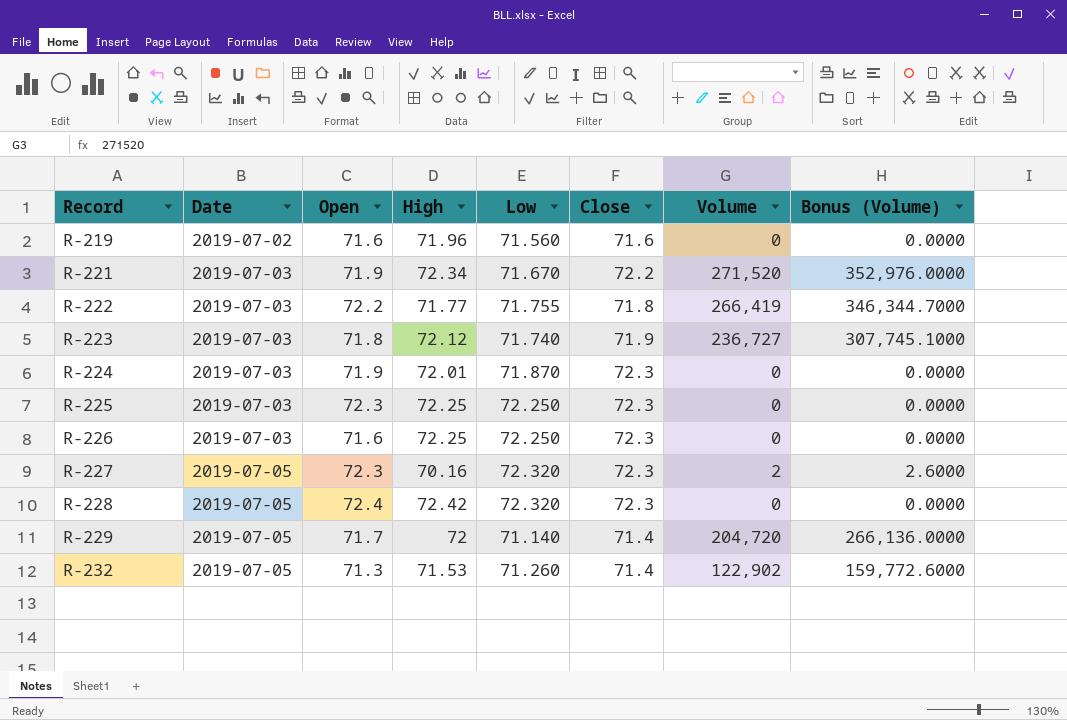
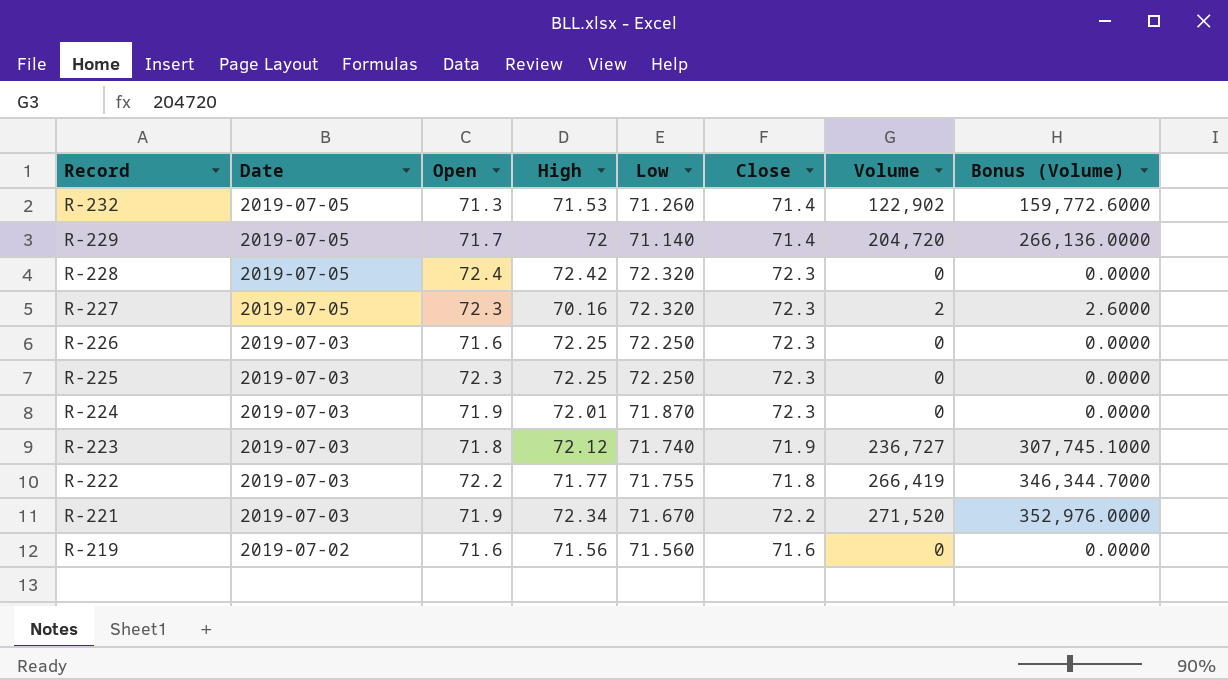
row order: Record ascending -> Record descending
R-219 | High: 71.96 -> 71.56

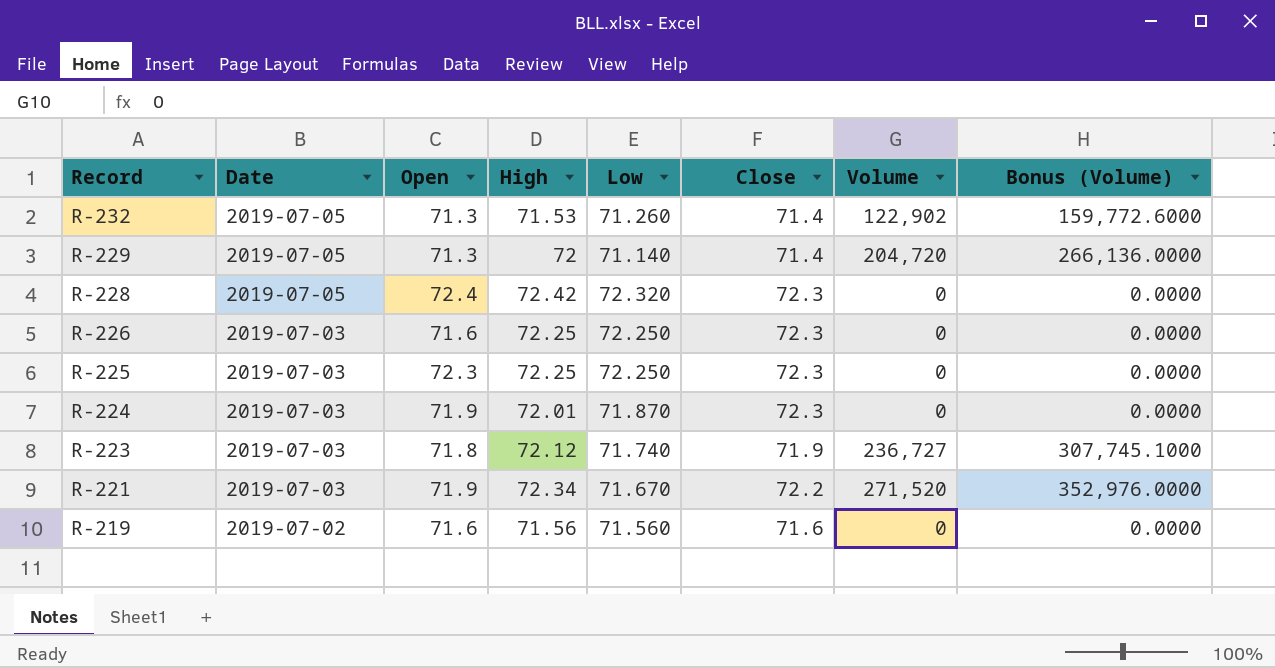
row R-227: 2019-07-05 | 72.3 | 70.16 | 72.320 | 72.3 | 2 | 2.6000 -> none
row R-222: 2019-07-03 | 72.2 | 71.77 | 71.755 | 71.8 | 266,419 | 346,344.7000 -> none
R-229 | Open: 71.7 -> 71.3

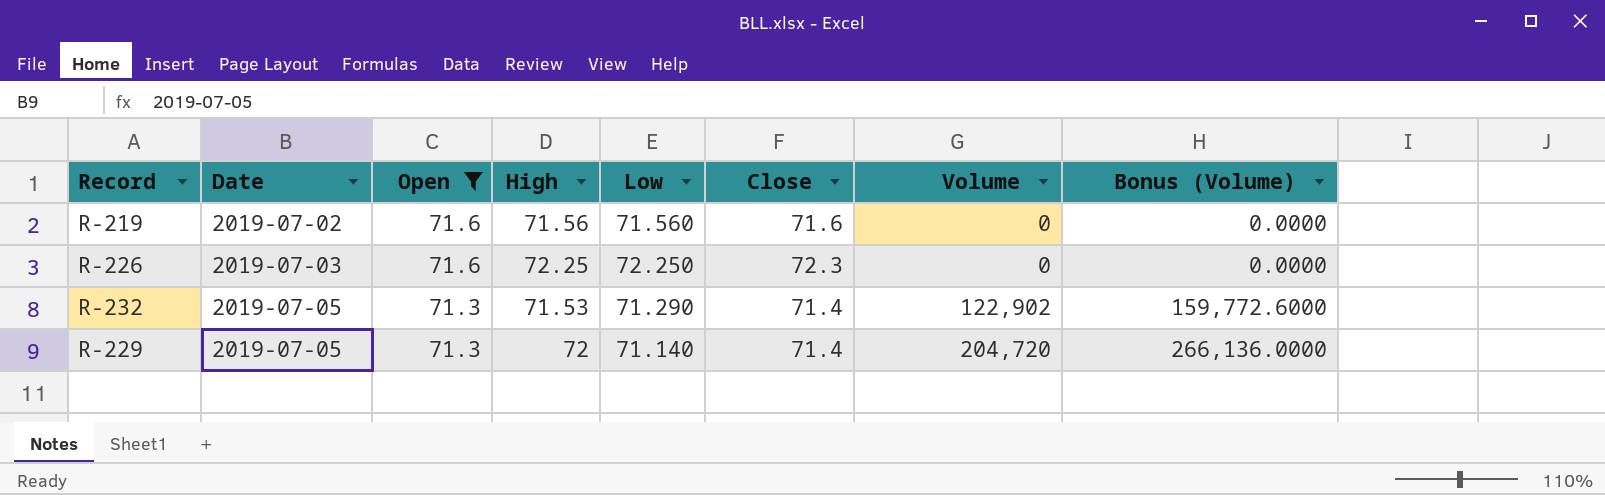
filter: none -> Open <= 71.6
row order: Record descending -> Date ascending
R-232 | Low: 71.260 -> 71.290

